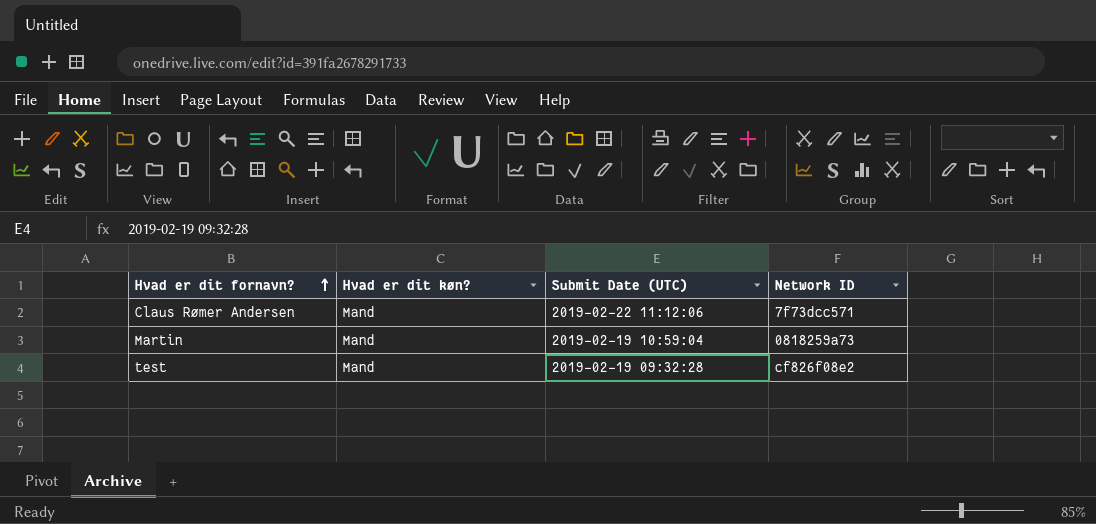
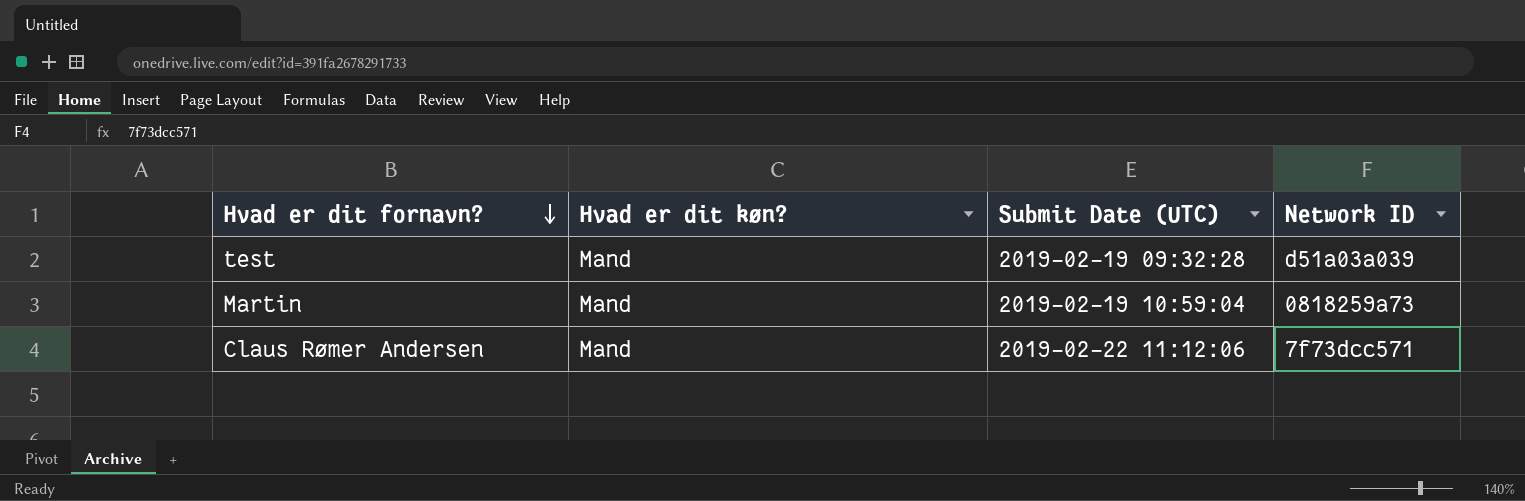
row order: Hvad er dit fornavn? ascending -> Hvad er dit fornavn? descending
test | Network ID: cf826f08e2 -> d51a03a039

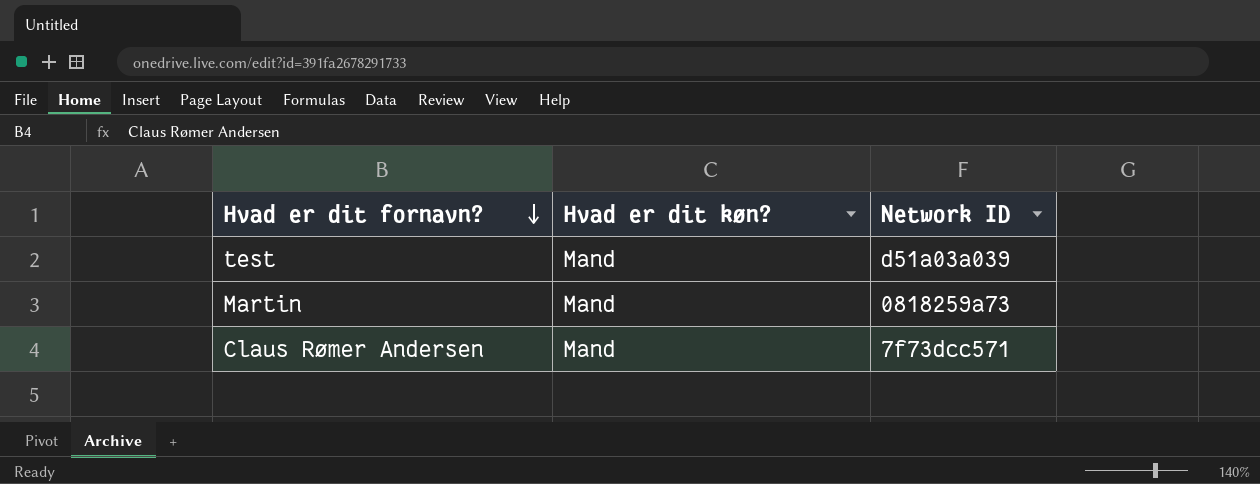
column Submit Date (UTC) | position: 3 -> none

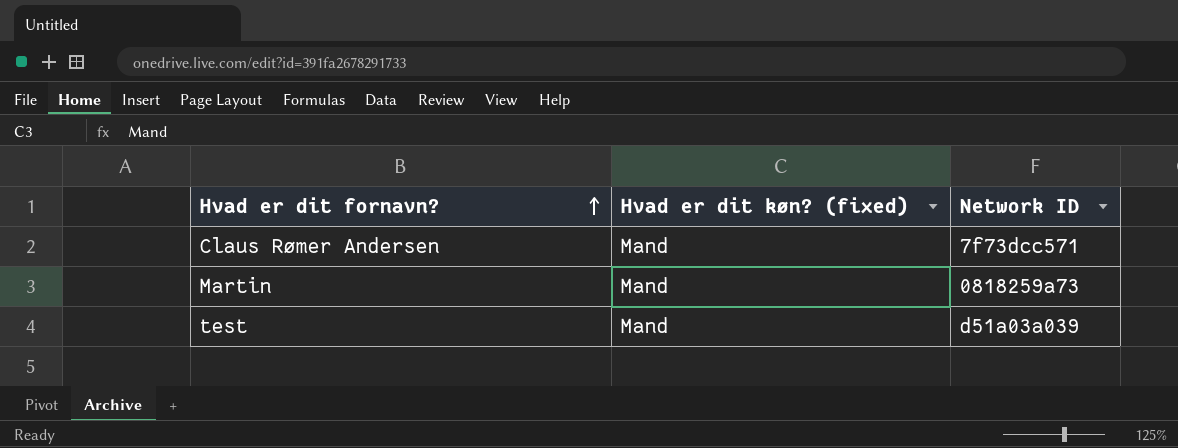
row order: Hvad er dit fornavn? descending -> Hvad er dit fornavn? ascending
column name: Hvad er dit køn? -> Hvad er dit køn? (fixed)

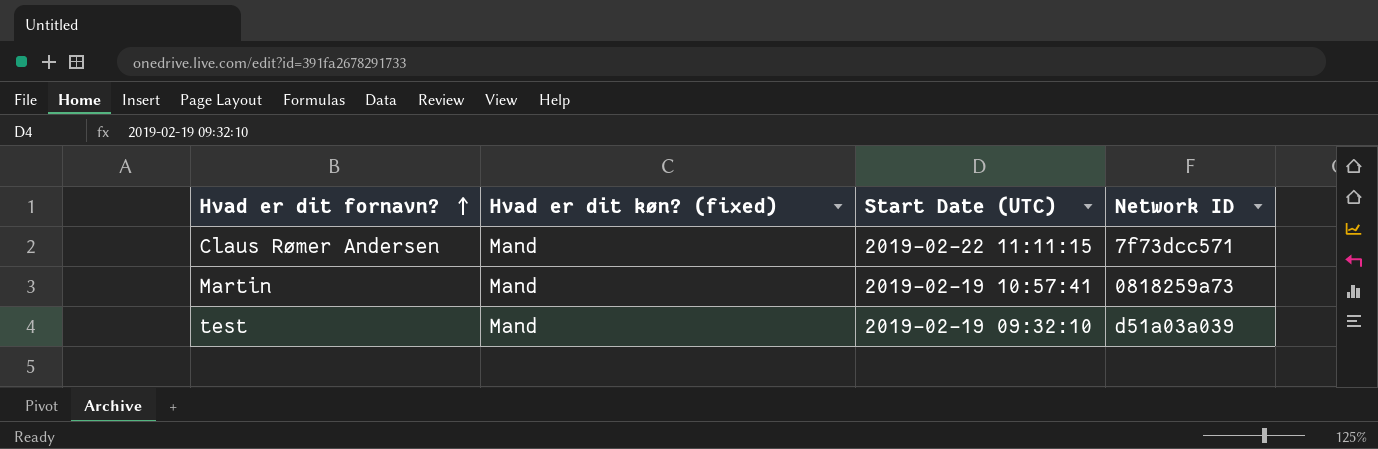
column Start Date (UTC) | position: none -> 3

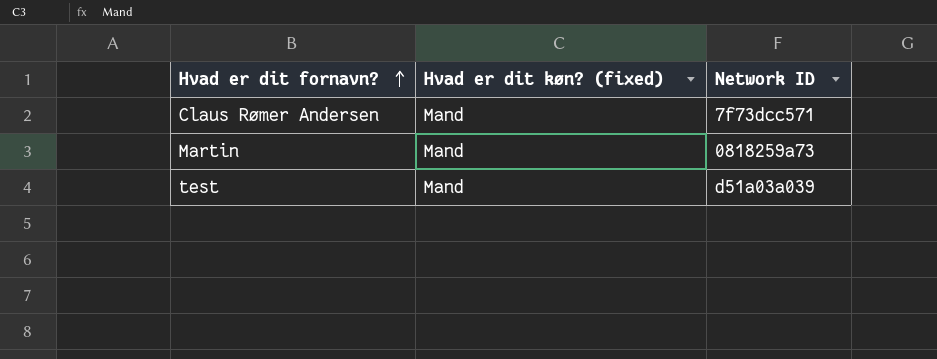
column Start Date (UTC) | position: 3 -> none

